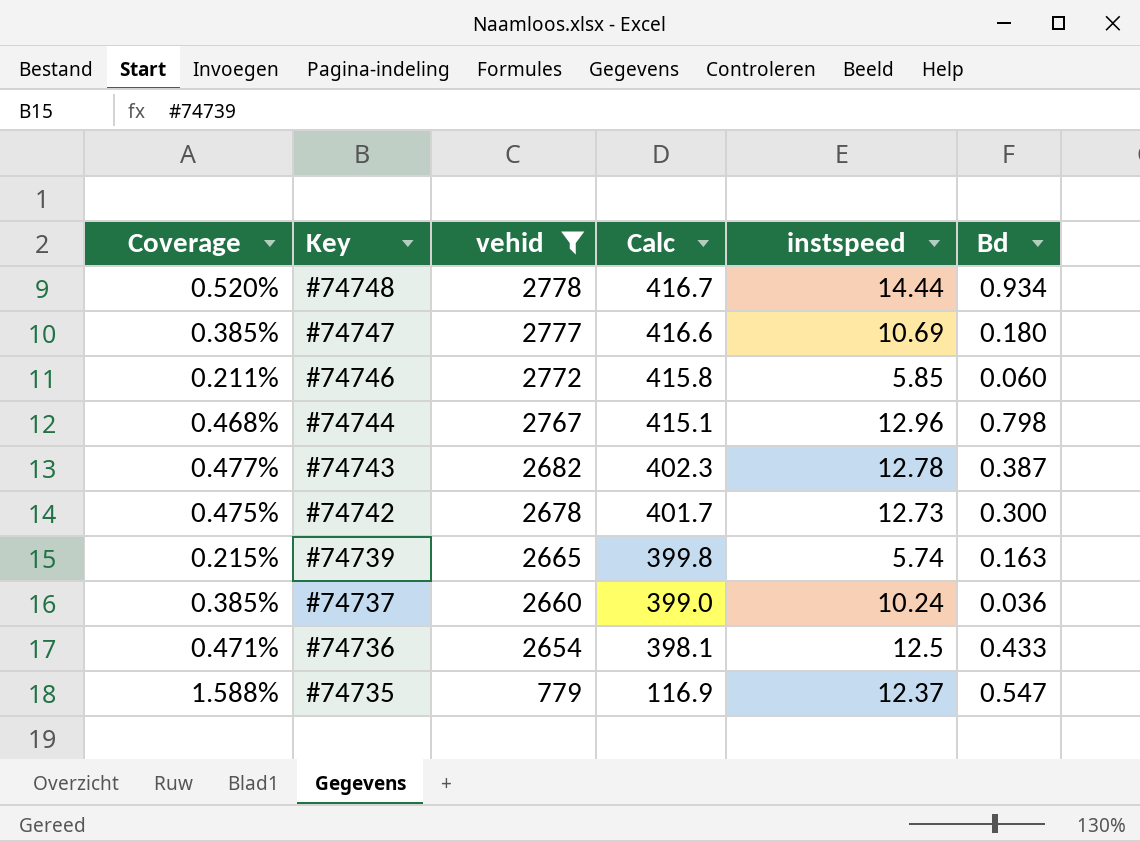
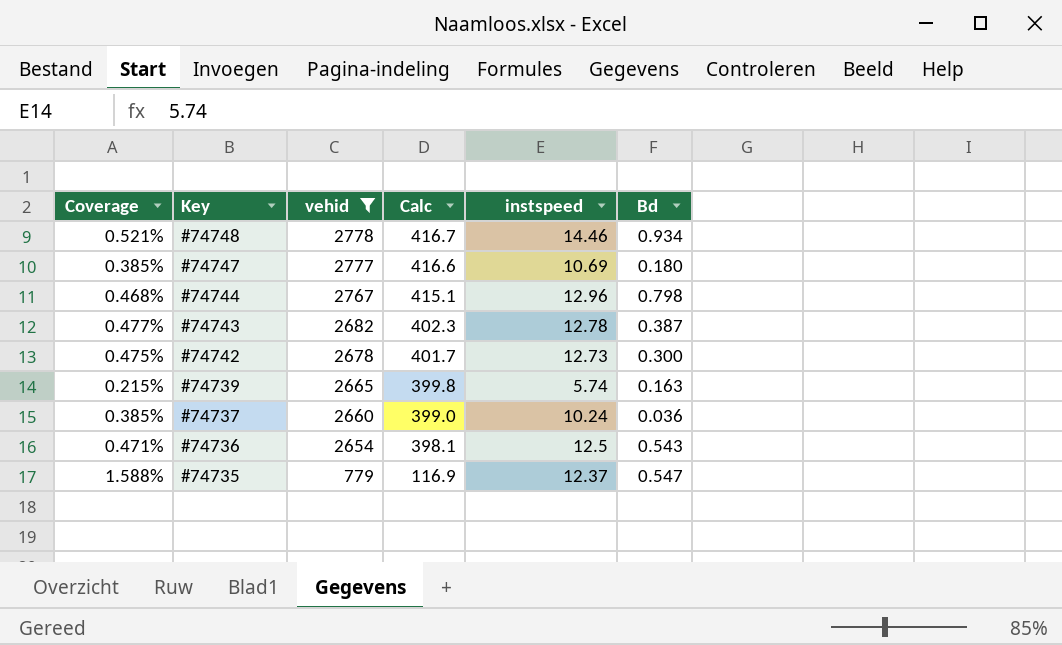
row #74746: 0.211% | 2772 | 415.8 | 5.85 | 0.060 -> none
#74748 | Coverage: 0.520% -> 0.521%
#74748 | instspeed: 14.44 -> 14.46
#74736 | Bd: 0.433 -> 0.543

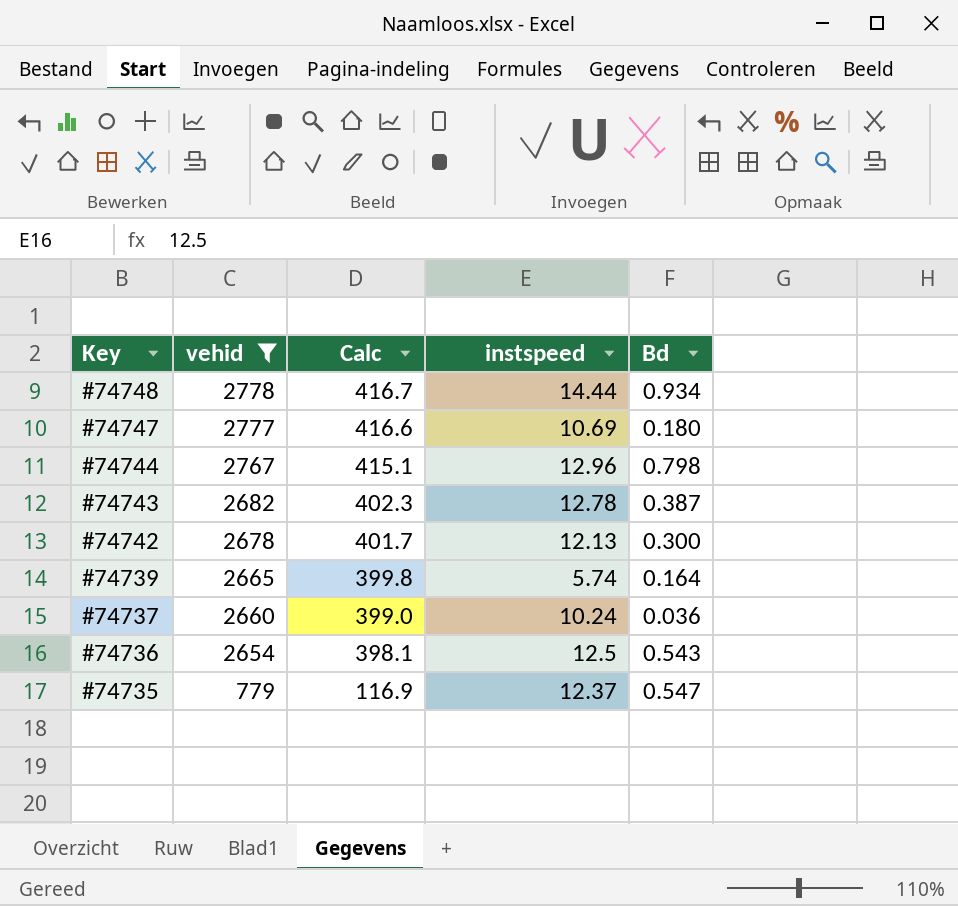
column Coverage | formula: [instspeed] / [vehid] -> none
#74748 | instspeed: 14.46 -> 14.44
#74742 | instspeed: 12.73 -> 12.13
#74739 | Bd: 0.163 -> 0.164

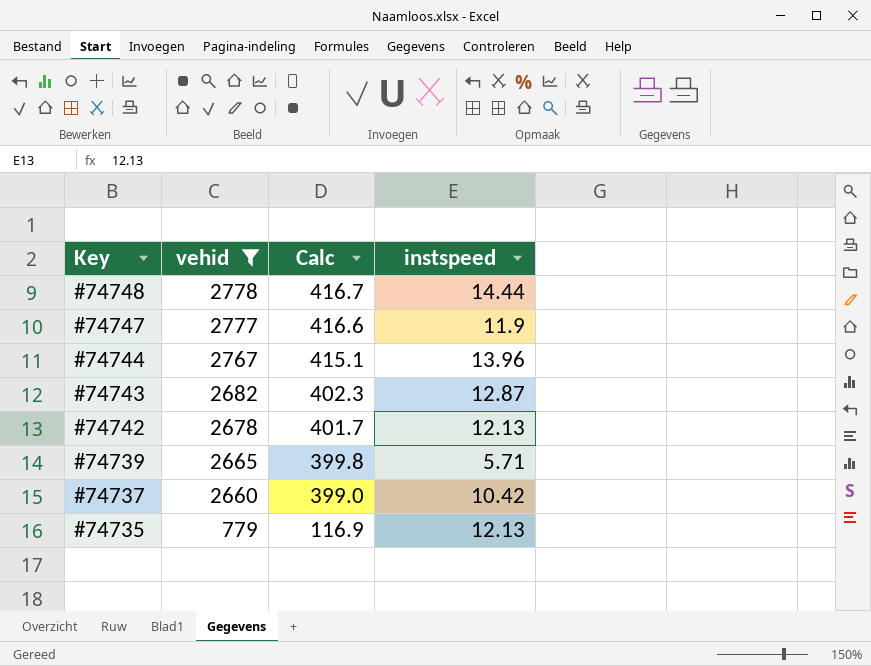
column Bd | position: 5 -> none
row #74736: 2654 | 398.1 | 12.5 | 0.543 -> none
#74747 | instspeed: 10.69 -> 11.9
#74744 | instspeed: 12.96 -> 13.96
#74743 | instspeed: 12.78 -> 12.87
#74739 | instspeed: 5.74 -> 5.71
#74737 | instspeed: 10.24 -> 10.42
#74735 | instspeed: 12.37 -> 12.13

